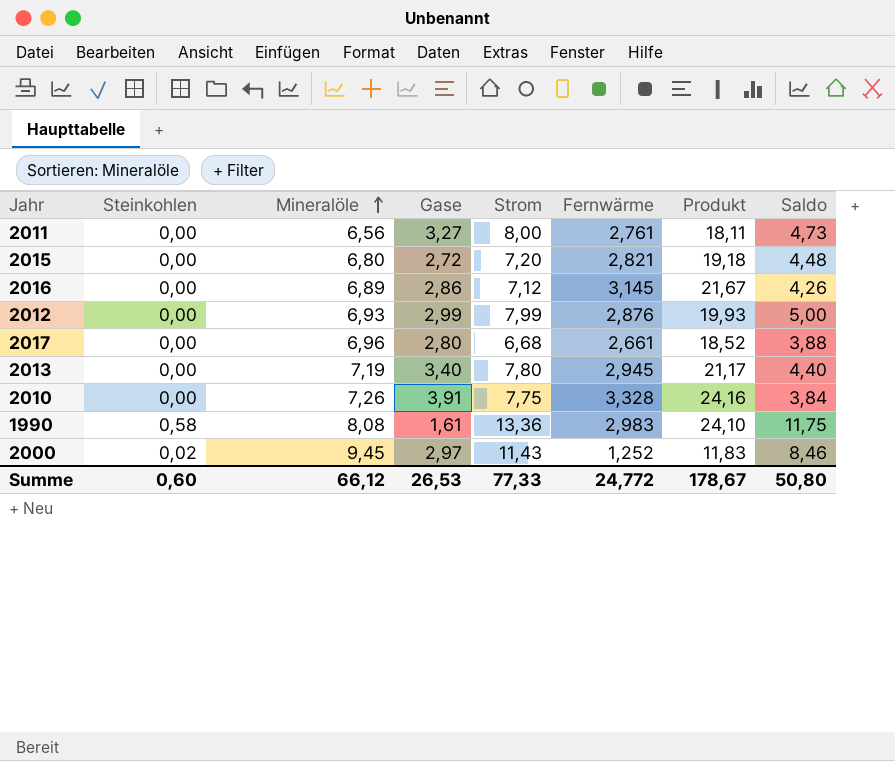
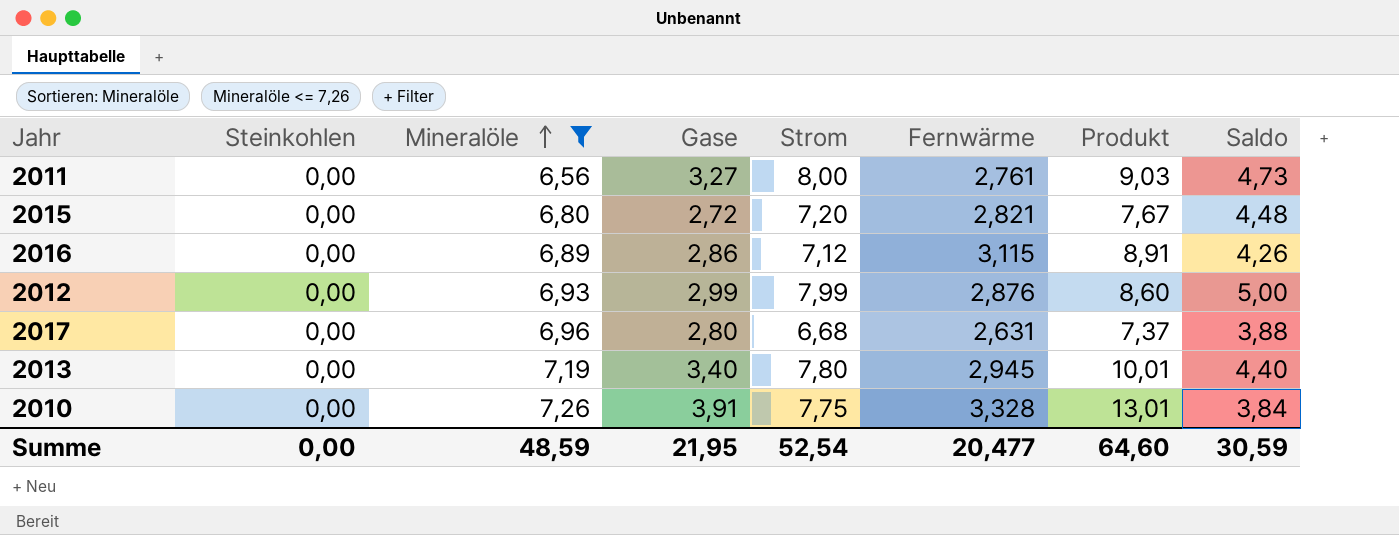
filter: none -> Mineralöle <= 7,26
column Produkt | formula: [Mineralöle] * [Fernwärme] -> [Gase] * [Fernwärme]
2016 | Fernwärme: 3,145 -> 3,115
2017 | Fernwärme: 2,661 -> 2,631
Summe | Steinkohlen: 0,60 -> 0,00
Summe | Mineralöle: 66,12 -> 48,59
Summe | Gase: 26,53 -> 21,95
Summe | Strom: 77,33 -> 52,54
Summe | Fernwärme: 24,772 -> 20,477
Summe | Produkt: 178,67 -> 64,60
Summe | Saldo: 50,80 -> 30,59

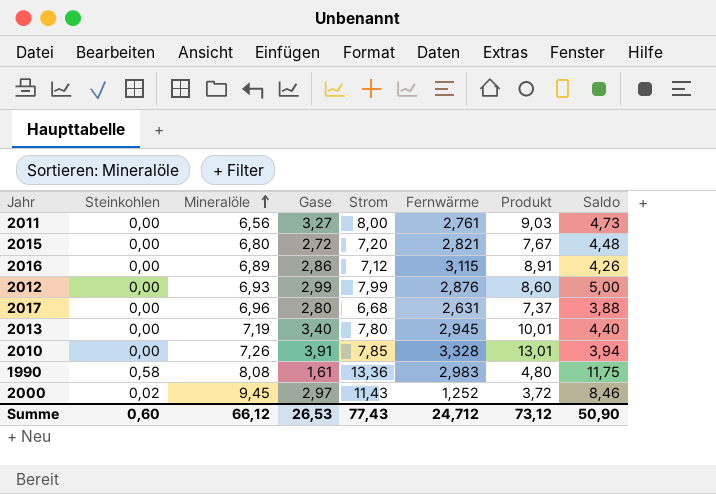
filter: Mineralöle <= 7,26 -> none
2010 | Strom: 7,75 -> 7,85
2010 | Saldo: 3,84 -> 3,94
Summe | Steinkohlen: 0,00 -> 0,60
Summe | Mineralöle: 48,59 -> 66,12
Summe | Gase: 21,95 -> 26,53
Summe | Strom: 52,54 -> 77,43
Summe | Fernwärme: 20,477 -> 24,712
Summe | Produkt: 64,60 -> 73,12
Summe | Saldo: 30,59 -> 50,90

